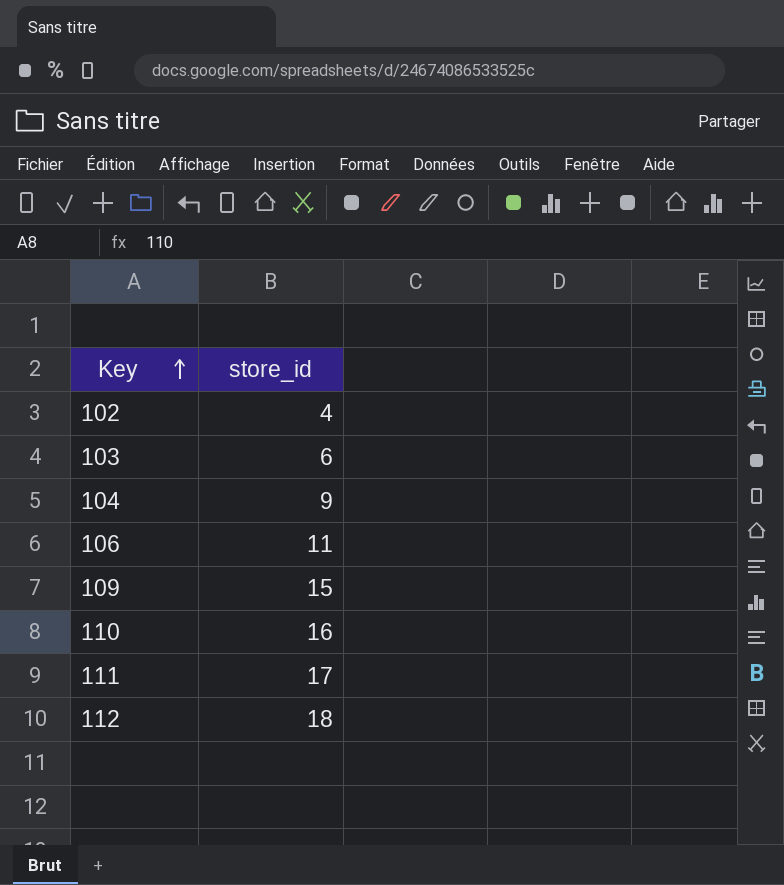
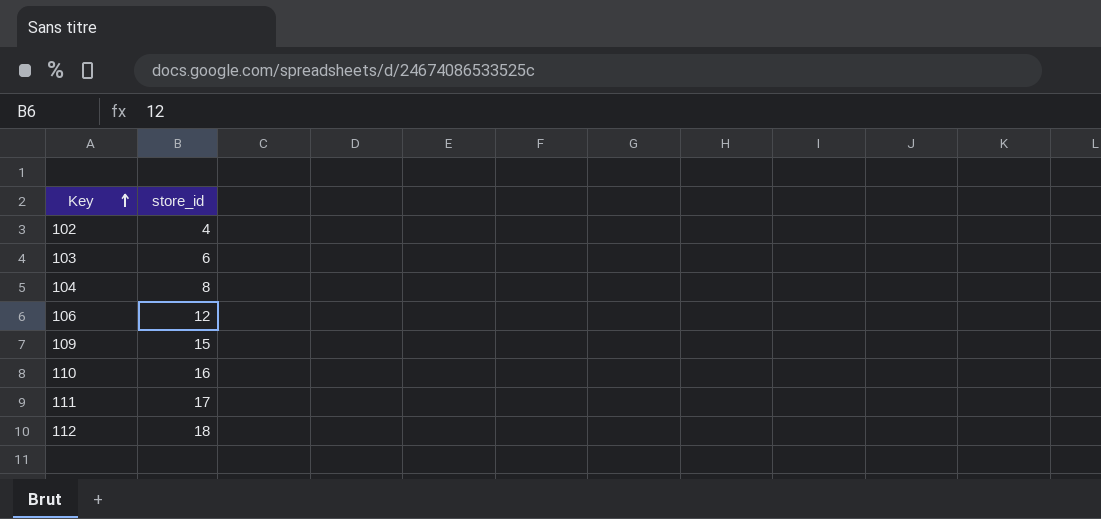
104 | store_id: 9 -> 8
106 | store_id: 11 -> 12

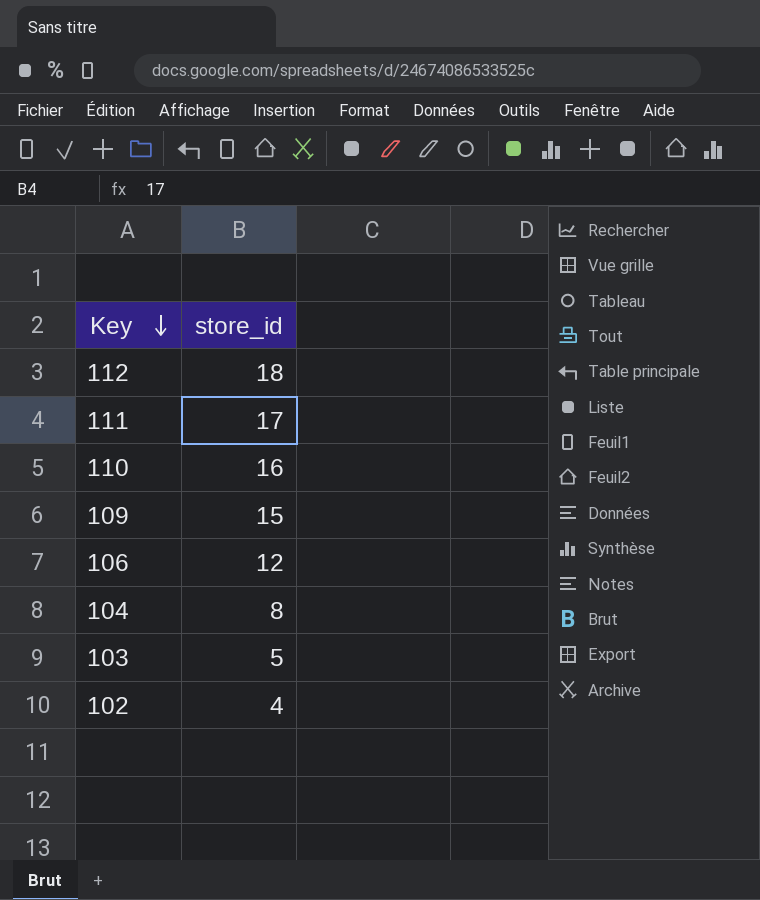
row order: Key ascending -> Key descending
103 | store_id: 6 -> 5

